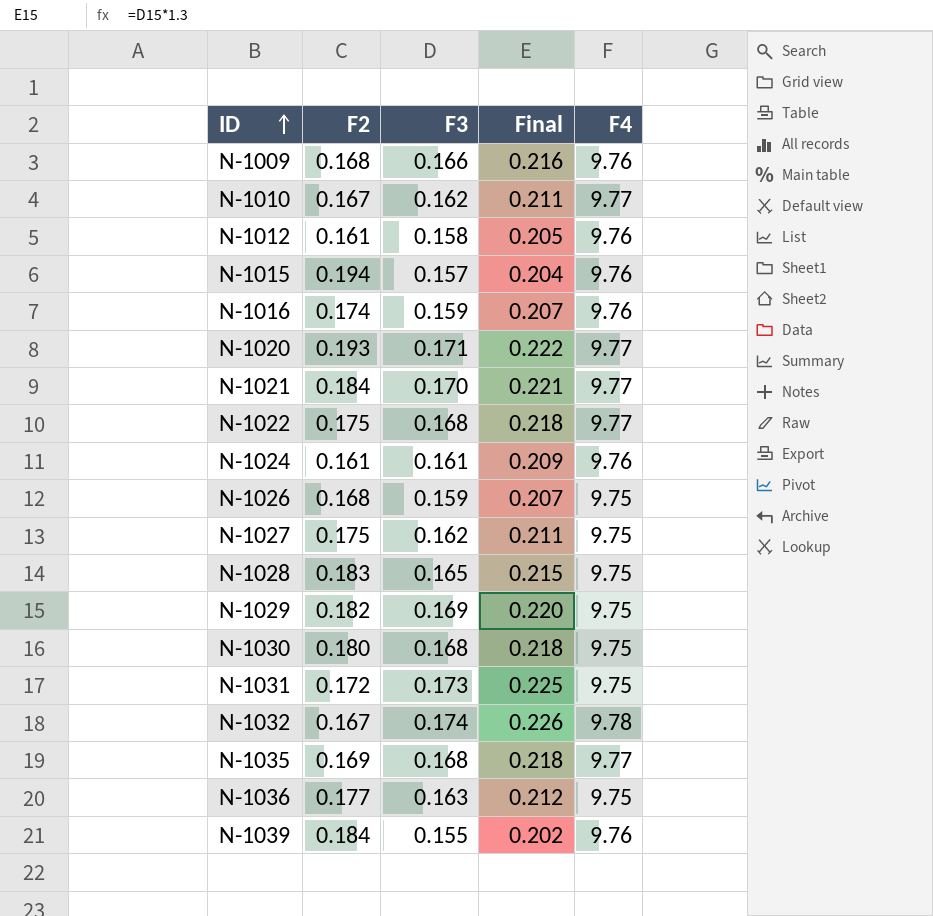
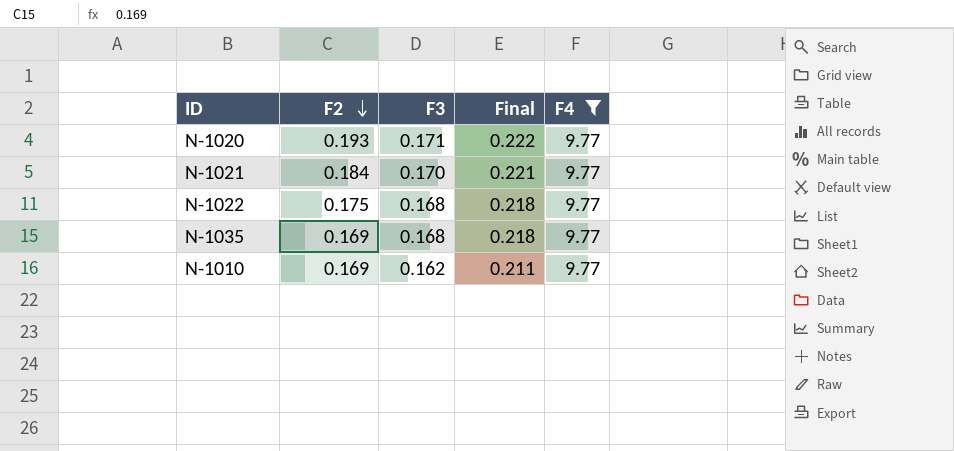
filter: none -> F4 = 9.77
row order: ID ascending -> F2 descending
N-1010 | F2: 0.167 -> 0.169

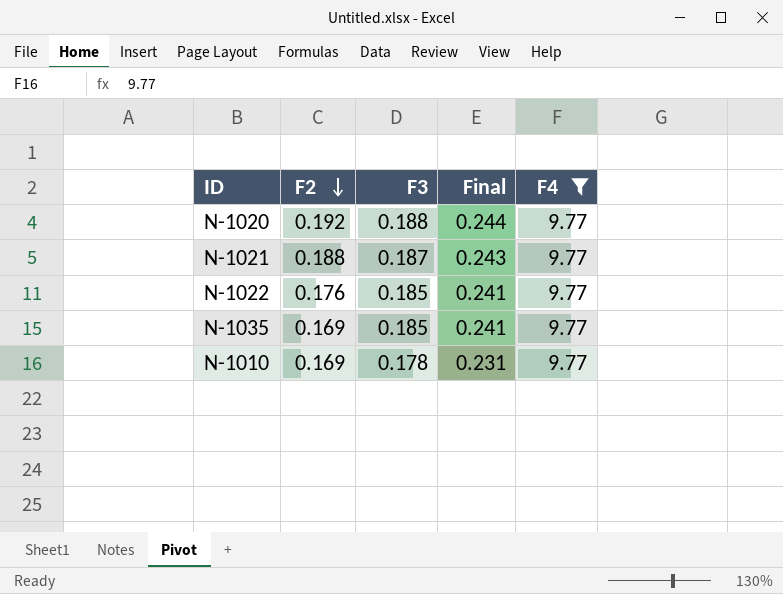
N-1020 | F2: 0.193 -> 0.192
N-1020 | F3: 0.171 -> 0.188
N-1020 | Final: 0.222 -> 0.244
N-1021 | F2: 0.184 -> 0.188
N-1021 | F3: 0.170 -> 0.187
N-1021 | Final: 0.221 -> 0.243
N-1022 | F2: 0.175 -> 0.176
N-1022 | F3: 0.168 -> 0.185
N-1022 | Final: 0.218 -> 0.241
N-1035 | F3: 0.168 -> 0.185
N-1035 | Final: 0.218 -> 0.241
N-1010 | F3: 0.162 -> 0.178
N-1010 | Final: 0.211 -> 0.231

